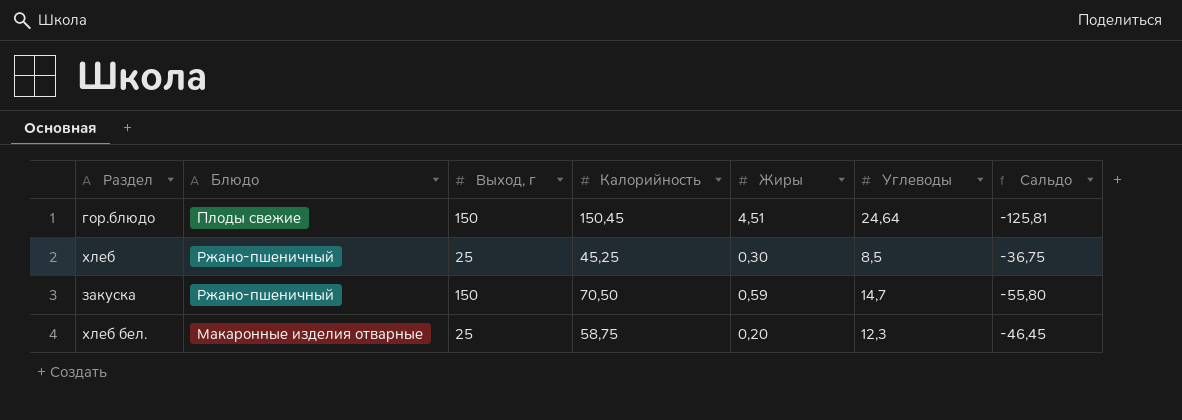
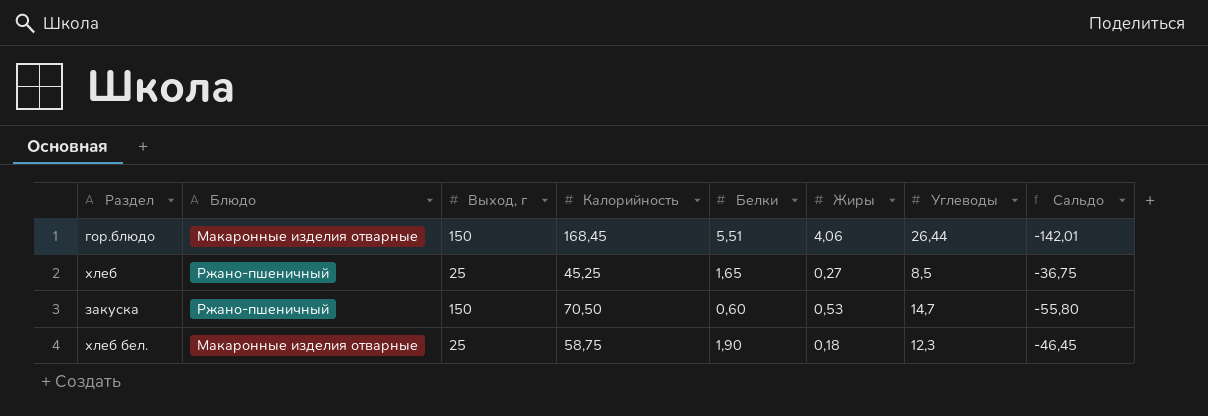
column Белки | position: none -> 5
гор.блюдо | Блюдо: Плоды свежие -> Макаронные изделия отварные
гор.блюдо | Калорийность: 150,45 -> 168,45
гор.блюдо | Жиры: 4,51 -> 4,06
гор.блюдо | Углеводы: 24,64 -> 26,44
гор.блюдо | Сальдо: -125,81 -> -142,01
хлеб | Жиры: 0,30 -> 0,27
закуска | Жиры: 0,59 -> 0,53
хлеб бел. | Жиры: 0,20 -> 0,18

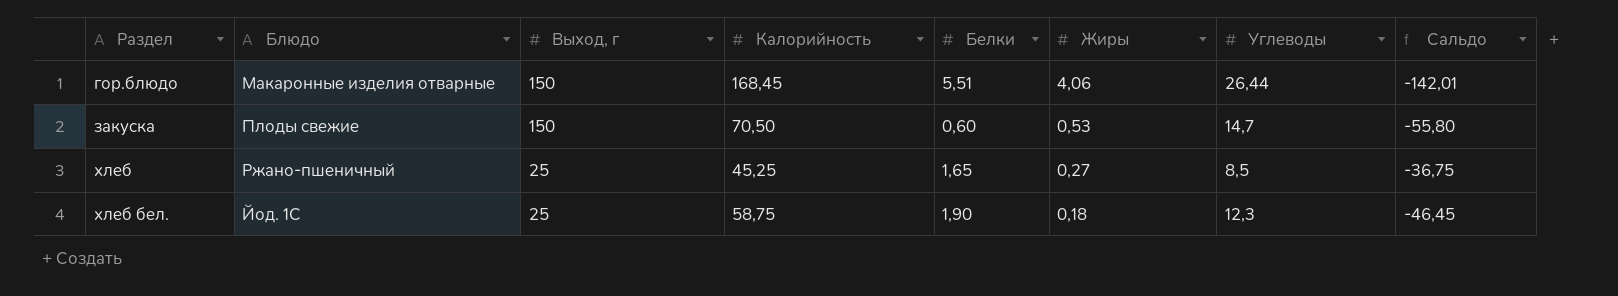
row order: none -> Раздел ascending
закуска | Блюдо: Ржано-пшеничный -> Плоды свежие
хлеб бел. | Блюдо: Макаронные изделия отварные -> Йод. 1С

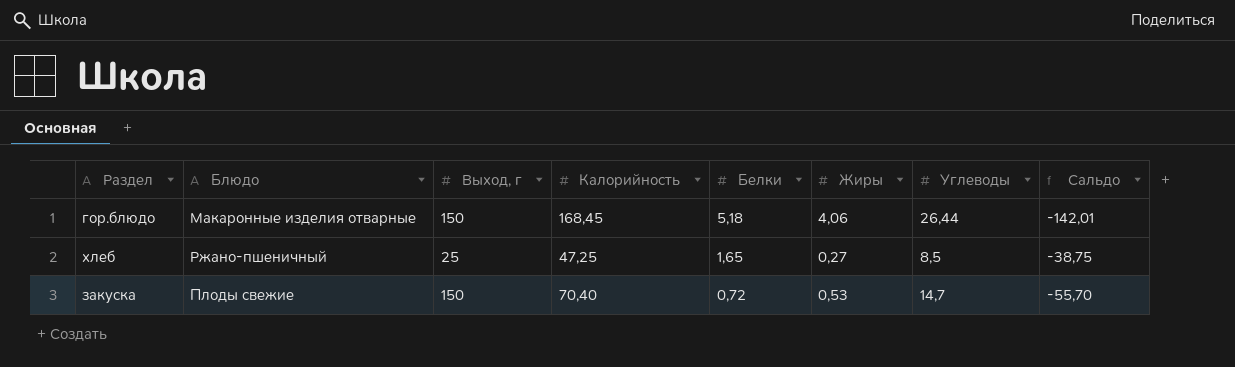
row order: Раздел ascending -> Белки descending
row хлеб бел.: Йод. 1С | 25 | 58,75 | 1,90 | 0,18 | 12,3 | -46,45 -> none
гор.блюдо | Белки: 5,51 -> 5,18
хлеб | Калорийность: 45,25 -> 47,25
хлеб | Сальдо: -36,75 -> -38,75
закуска | Калорийность: 70,50 -> 70,40
закуска | Белки: 0,60 -> 0,72
закуска | Сальдо: -55,80 -> -55,70

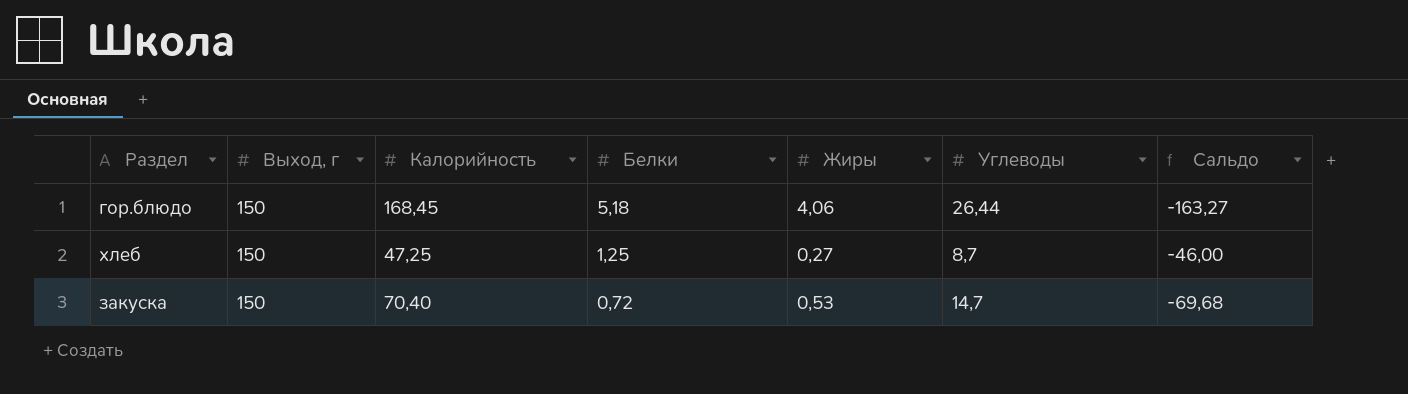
column Блюдо | position: 2 -> none
column Сальдо | formula: [Углеводы] - [Калорийность] -> [Белки] - [Калорийность]
хлеб | Выход, г: 25 -> 150
хлеб | Белки: 1,65 -> 1,25
хлеб | Углеводы: 8,5 -> 8,7

